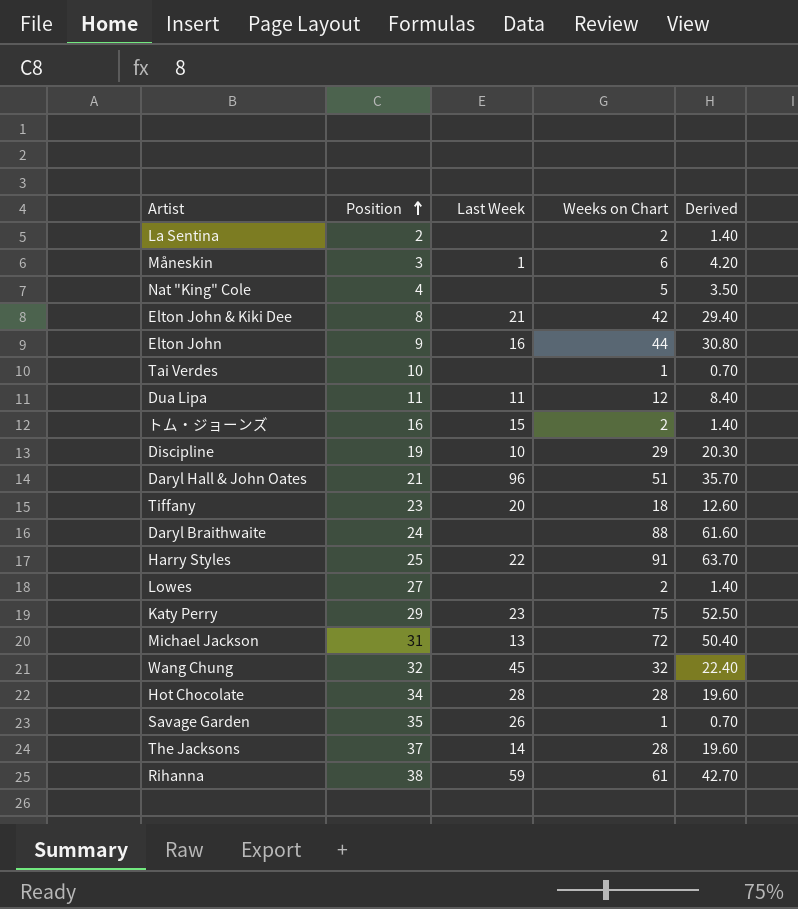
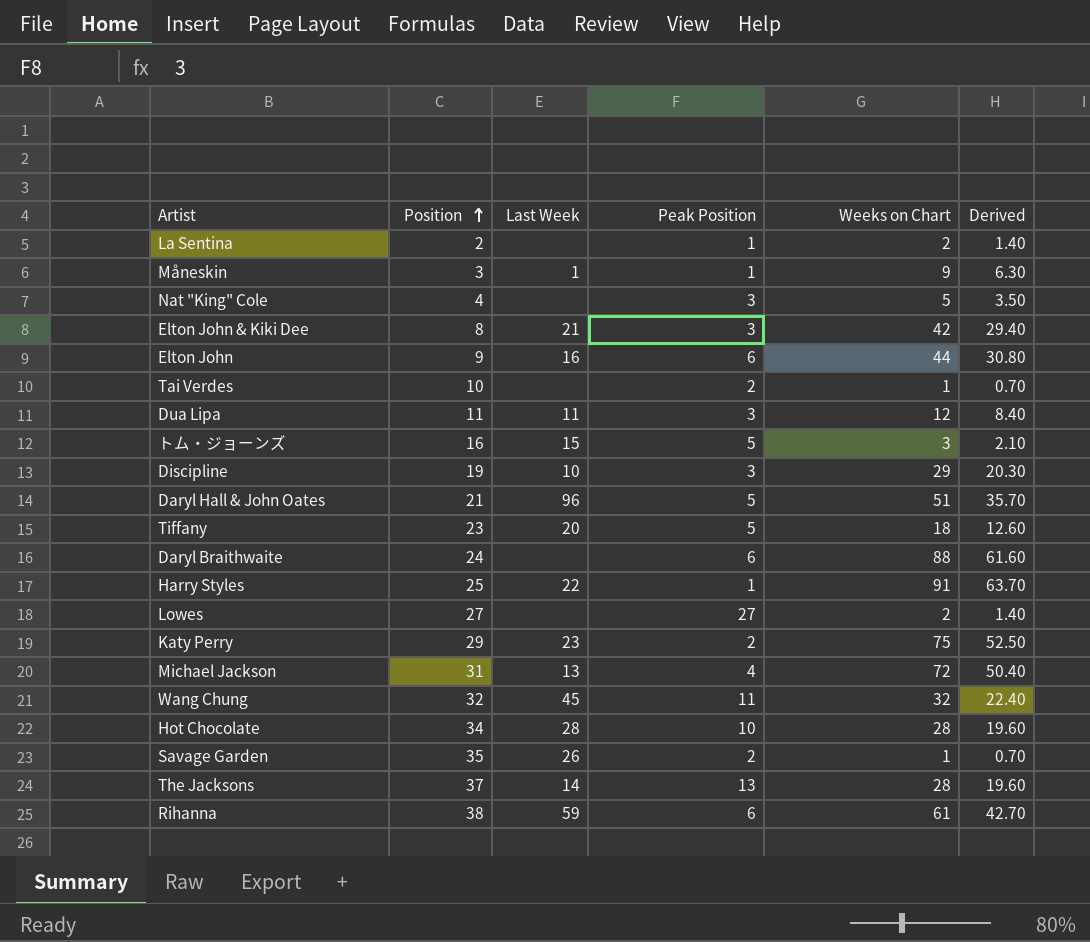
column Peak Position | position: none -> 4
Måneskin | Weeks on Chart: 6 -> 9
Måneskin | Derived: 4.20 -> 6.30
トム・ジョーンズ | Weeks on Chart: 2 -> 3
トム・ジョーンズ | Derived: 1.40 -> 2.10

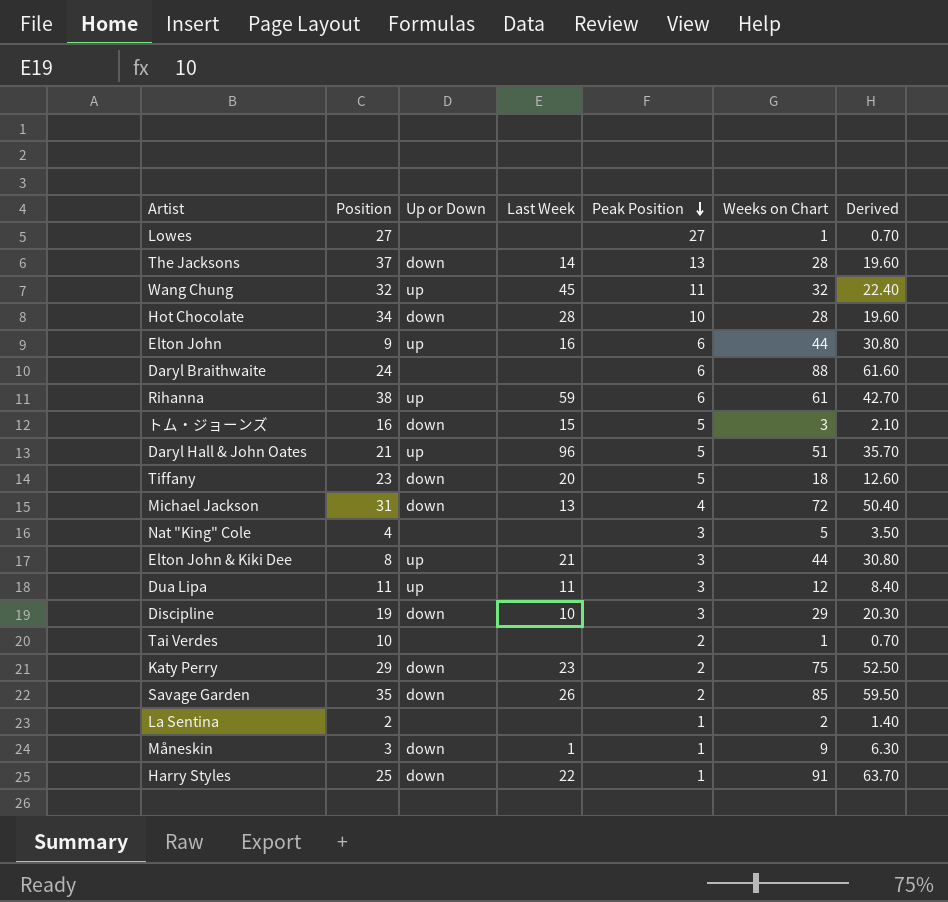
row order: Position ascending -> Peak Position descending
column Up or Down | position: none -> 3
Lowes | Weeks on Chart: 2 -> 1
Lowes | Derived: 1.40 -> 0.70
Elton John & Kiki Dee | Weeks on Chart: 42 -> 44
Elton John & Kiki Dee | Derived: 29.40 -> 30.80
Savage Garden | Weeks on Chart: 1 -> 85
Savage Garden | Derived: 0.70 -> 59.50

